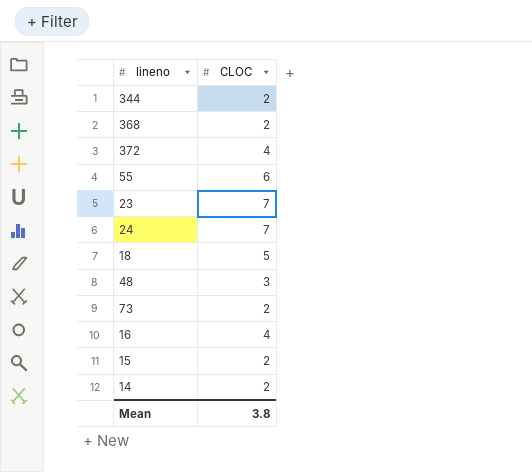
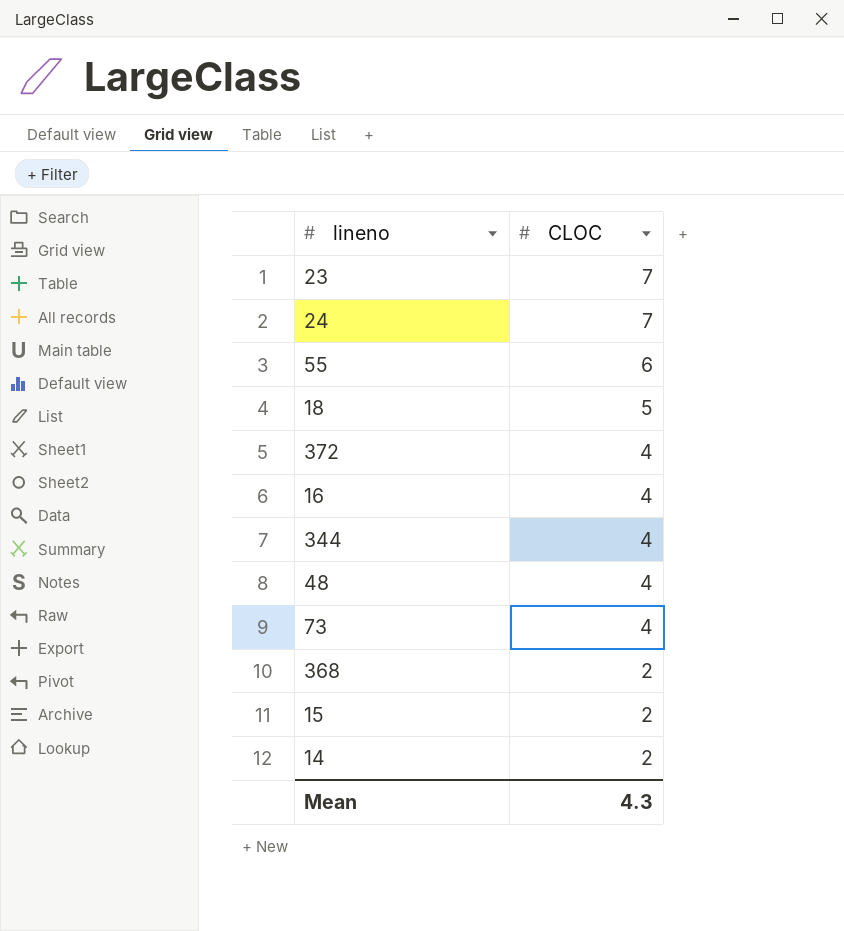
row order: none -> CLOC descending
344 | CLOC: 2 -> 4
48 | CLOC: 3 -> 4
73 | CLOC: 2 -> 4
Mean | CLOC: 3.8 -> 4.3

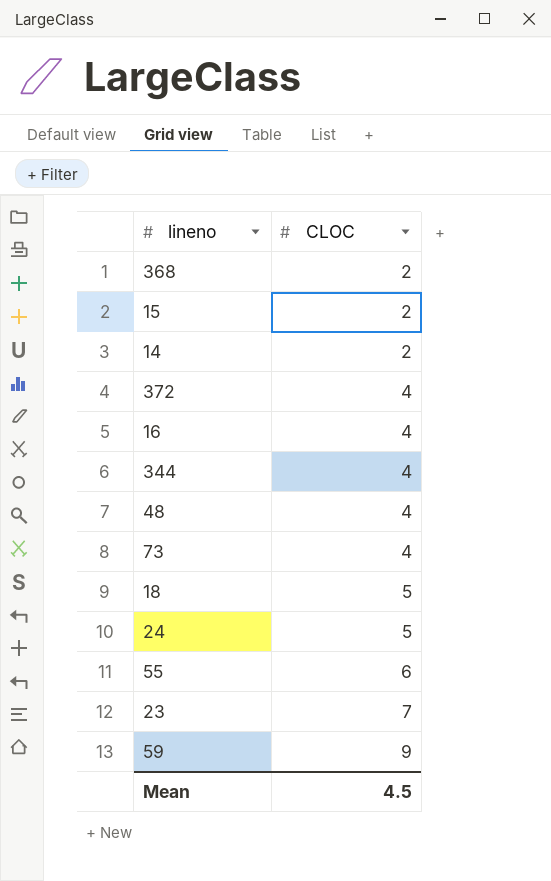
row order: CLOC descending -> CLOC ascending
24 | CLOC: 7 -> 5
row 59: none -> 9
Mean | CLOC: 4.3 -> 4.5

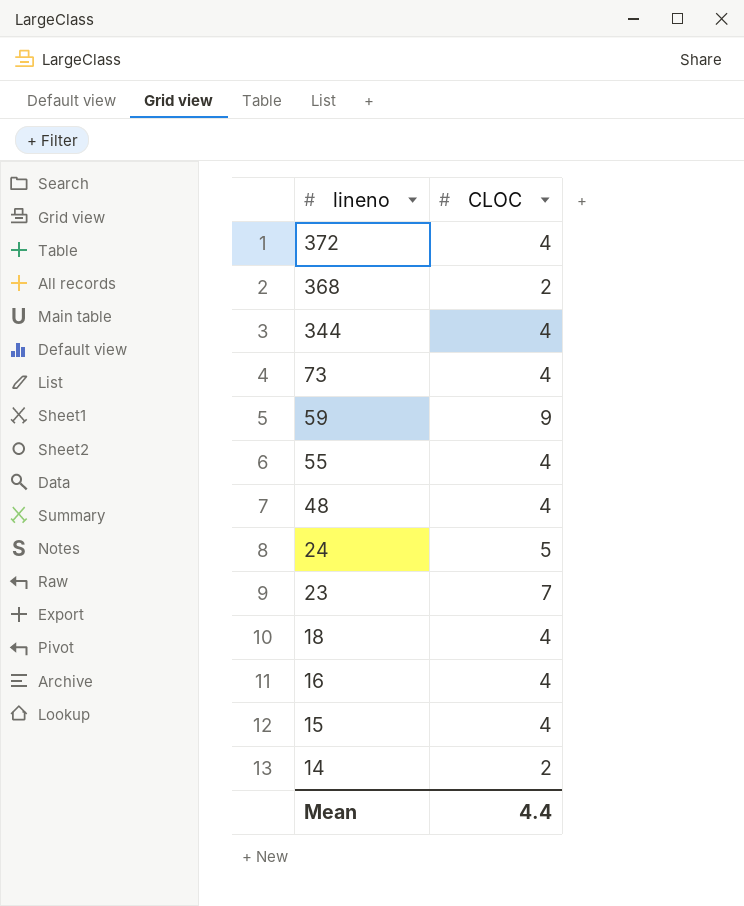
row order: CLOC ascending -> lineno descending
55 | CLOC: 6 -> 4
18 | CLOC: 5 -> 4
15 | CLOC: 2 -> 4
Mean | CLOC: 4.5 -> 4.4

